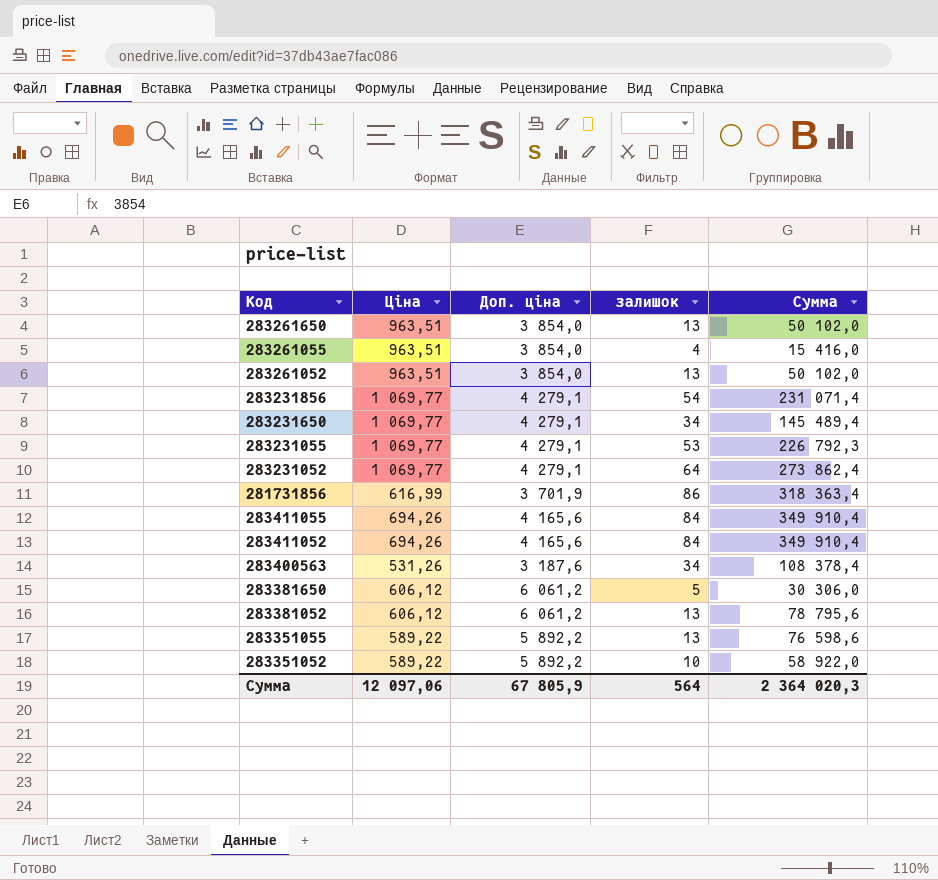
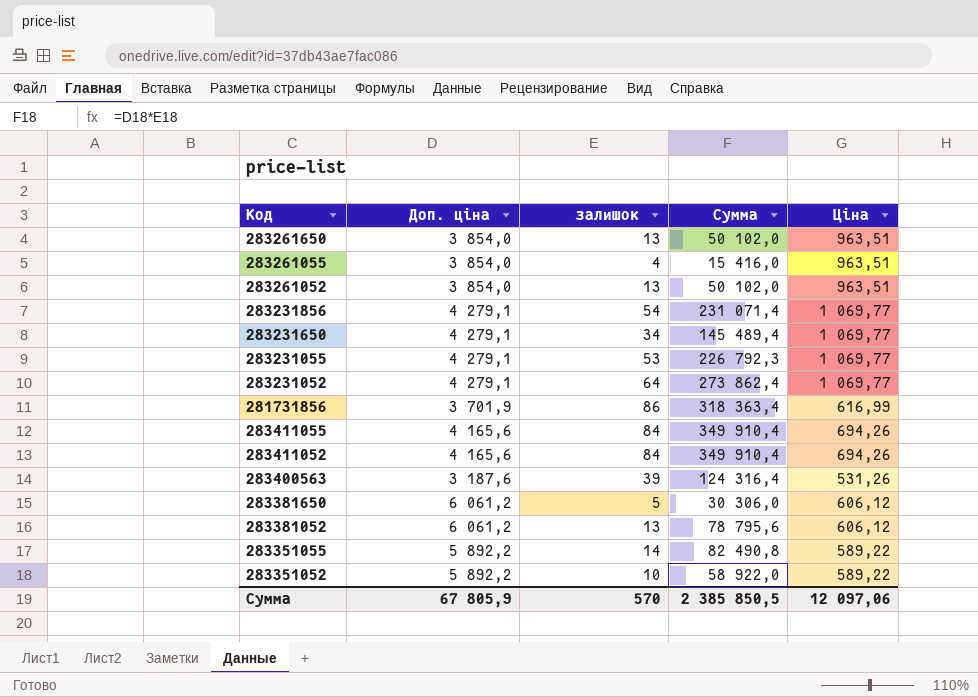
column Ціна | position: 2 -> 5
283400563 | залишок: 34 -> 39
283400563 | Сумма: 108 378,4 -> 124 316,4
283351055 | залишок: 13 -> 14
283351055 | Сумма: 76 598,6 -> 82 490,8
Сумма | залишок: 564 -> 570
Сумма | Сумма: 2 364 020,3 -> 2 385 850,5

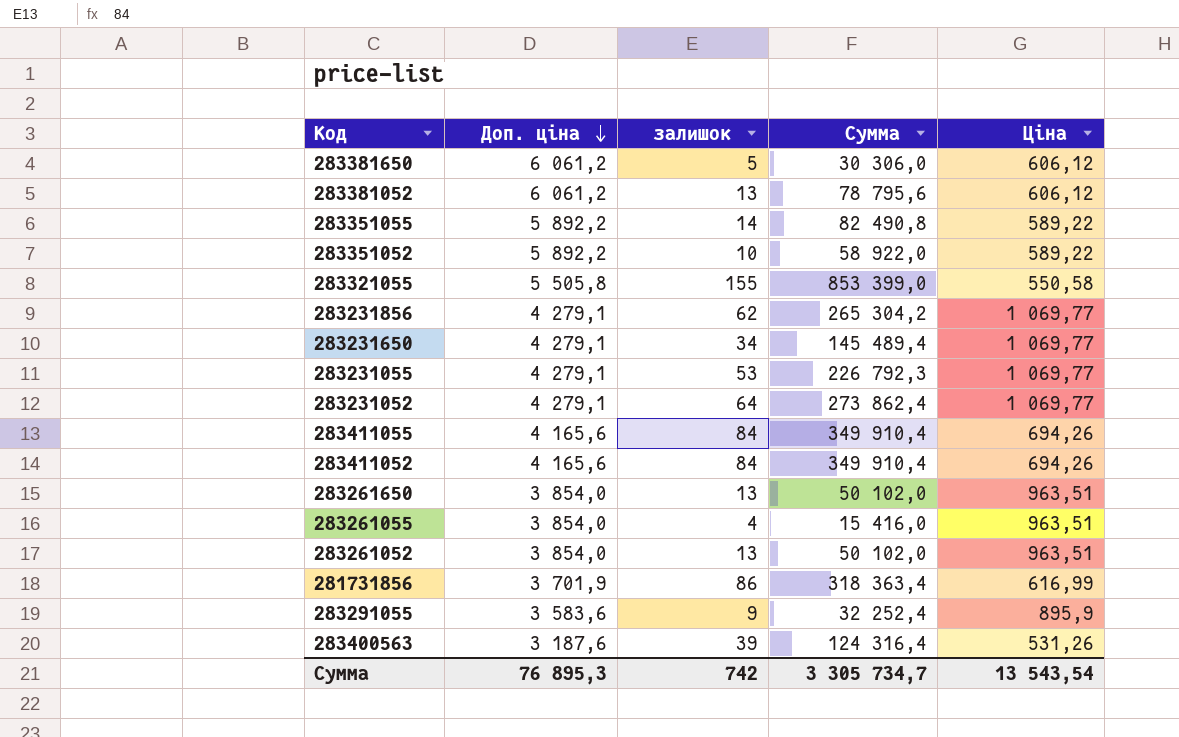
row order: none -> Доп. ціна descending
row 283321055: none -> 5 505,8 | 155 | 853 399,0 | 550,58
283231856 | залишок: 54 -> 62
283231856 | Сумма: 231 071,4 -> 265 304,2
row 283291055: none -> 3 583,6 | 9 | 32 252,4 | 895,9
Сумма | Доп. ціна: 67 805,9 -> 76 895,3
Сумма | залишок: 570 -> 742
Сумма | Сумма: 2 385 850,5 -> 3 305 734,7
Сумма | Ціна: 12 097,06 -> 13 543,54

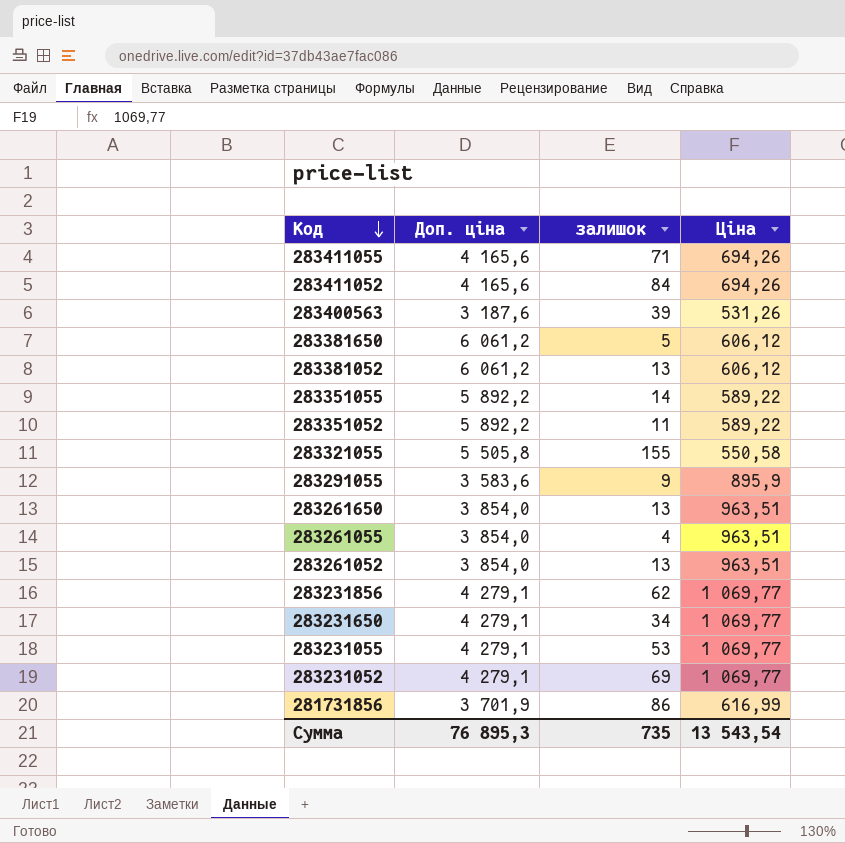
row order: Доп. ціна descending -> Код descending
column Сумма | formula: [Доп. ціна] * [залишок] -> none
283411055 | залишок: 84 -> 71
283351052 | залишок: 10 -> 11
283231052 | залишок: 64 -> 69
Сумма | залишок: 742 -> 735

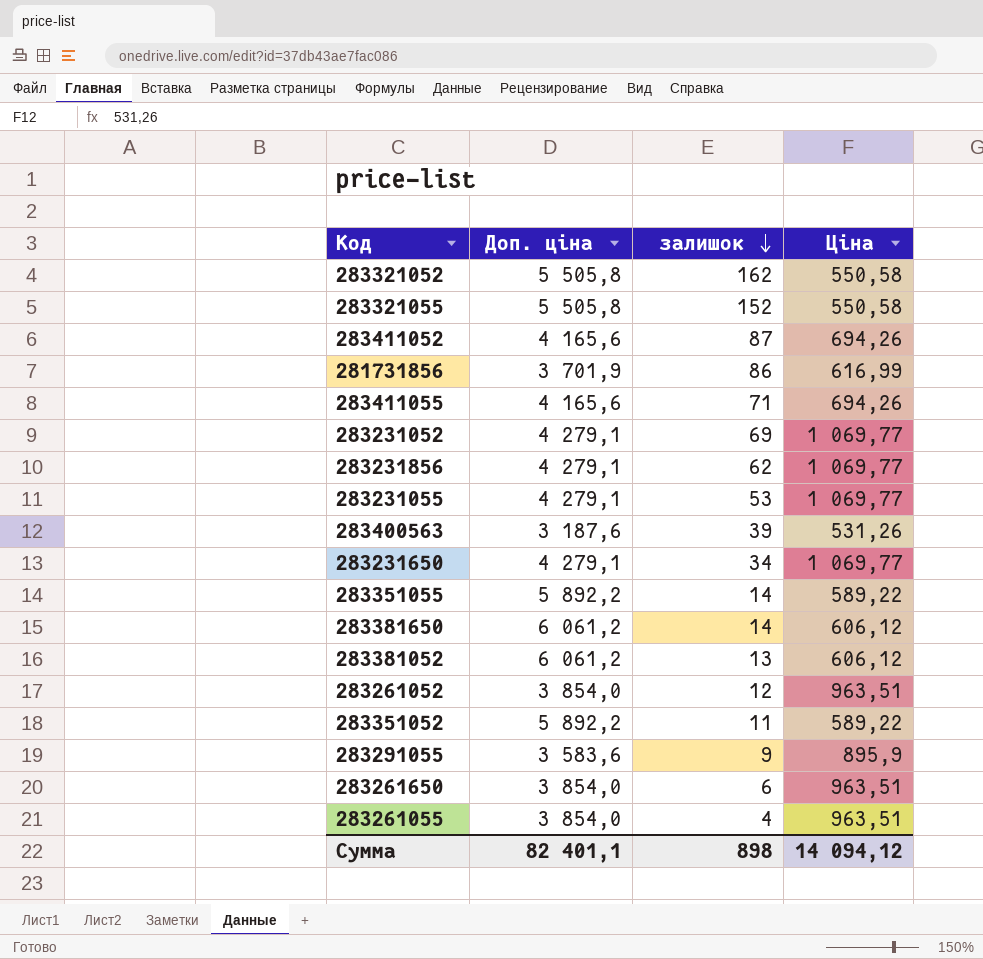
row order: Код descending -> залишок descending
row 283321052: none -> 5 505,8 | 162 | 550,58
283321055 | залишок: 155 -> 152
283411052 | залишок: 84 -> 87
283381650 | залишок: 5 -> 14
283261052 | залишок: 13 -> 12
283261650 | залишок: 13 -> 6
Сумма | Доп. ціна: 76 895,3 -> 82 401,1
Сумма | залишок: 735 -> 898
Сумма | Ціна: 13 543,54 -> 14 094,12

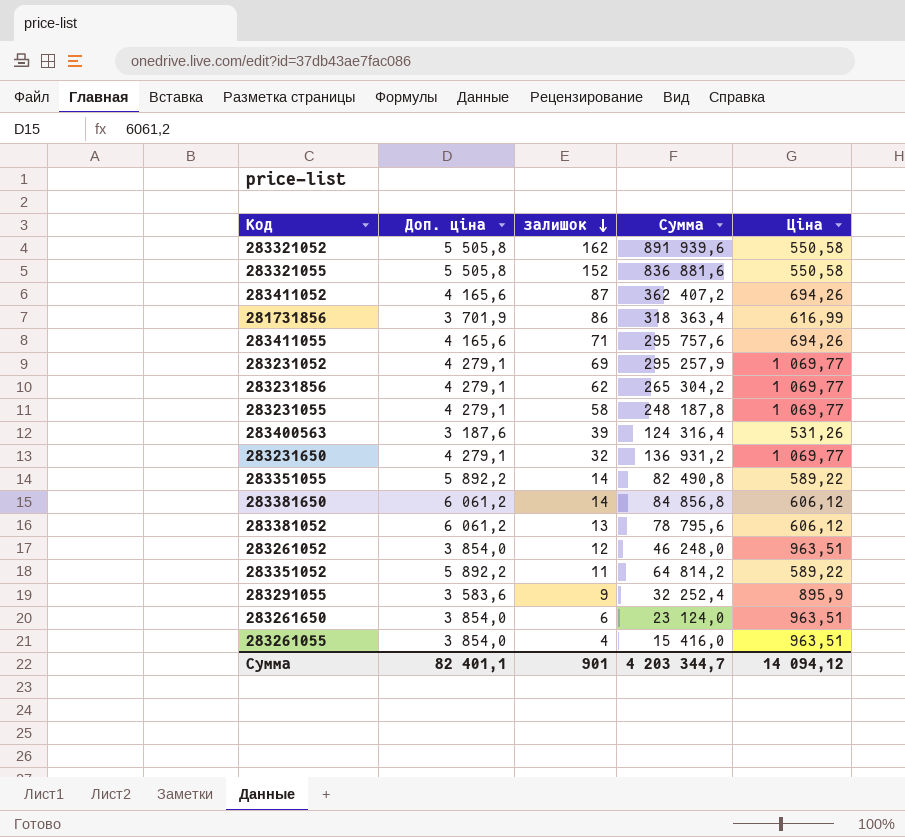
column Сумма | formula: none -> [Доп. ціна] * [залишок]
283231055 | залишок: 53 -> 58
283231650 | залишок: 34 -> 32
Сумма | залишок: 898 -> 901

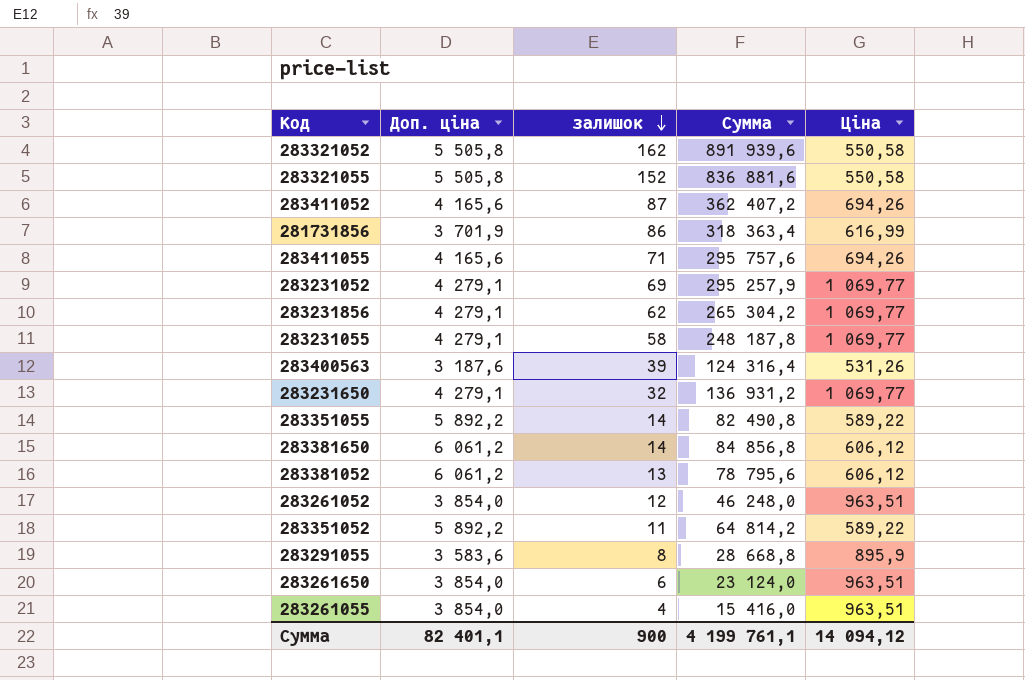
283291055 | залишок: 9 -> 8
283291055 | Сумма: 32 252,4 -> 28 668,8
Сумма | залишок: 901 -> 900
Сумма | Сумма: 4 203 344,7 -> 4 199 761,1

